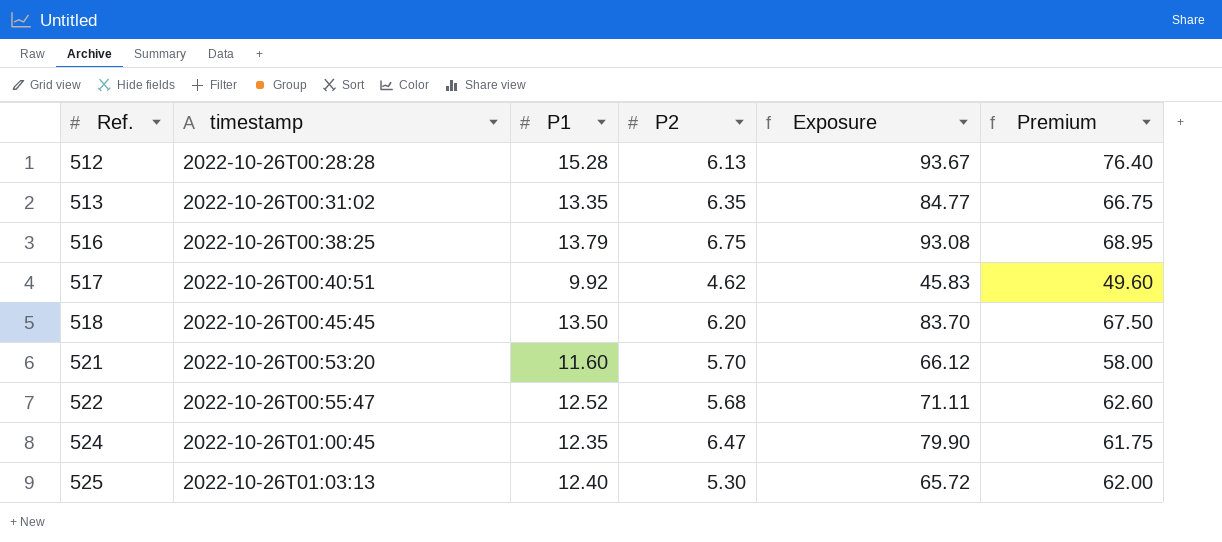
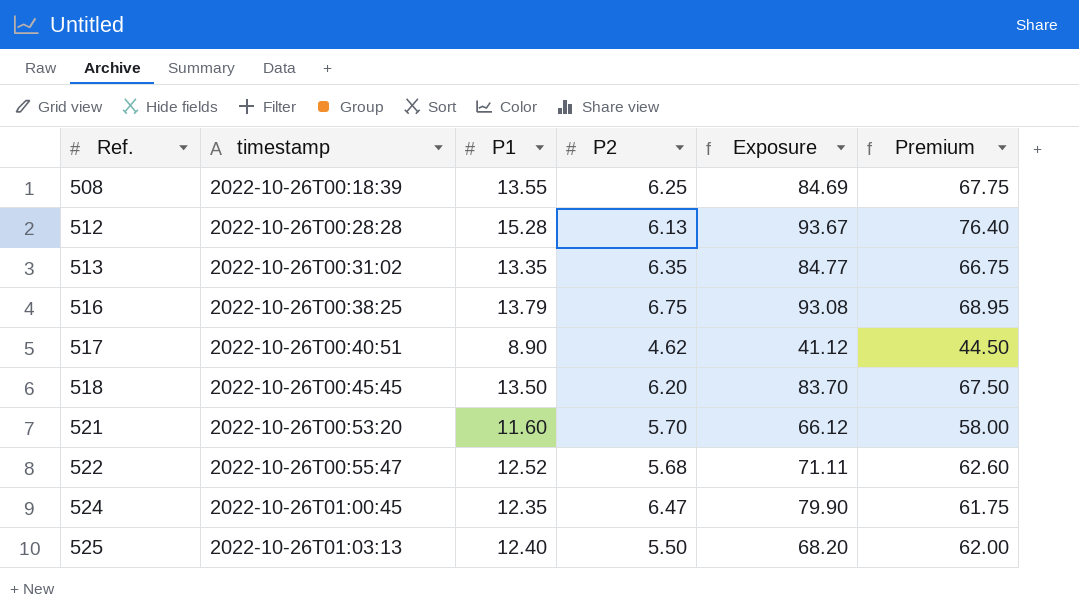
row 508: none -> 2022-10-26T00:18:39 | 13.55 | 6.25 | 84.69 | 67.75
517 | P1: 9.92 -> 8.90
517 | Exposure: 45.83 -> 41.12
517 | Premium: 49.60 -> 44.50
525 | P2: 5.30 -> 5.50
525 | Exposure: 65.72 -> 68.20

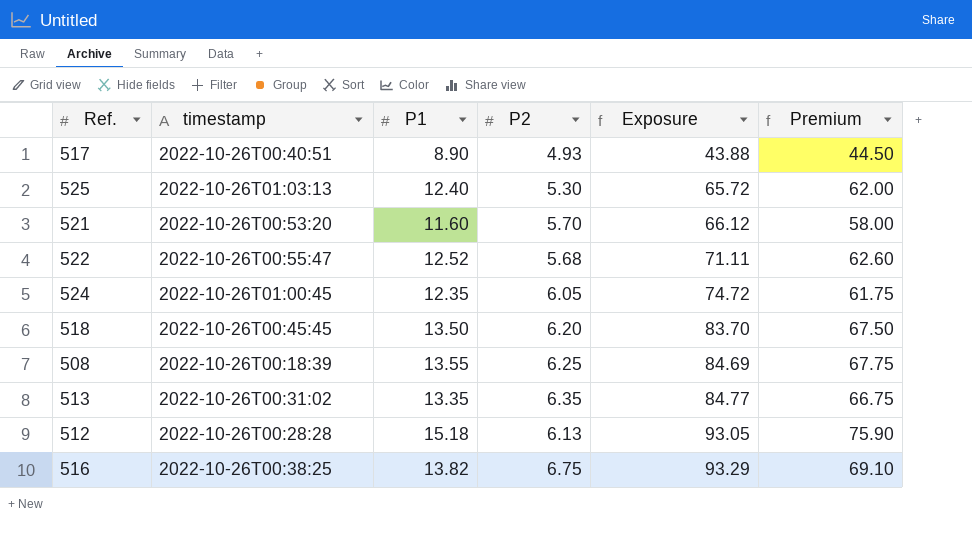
row order: Ref. ascending -> Exposure ascending
517 | P2: 4.62 -> 4.93
517 | Exposure: 41.12 -> 43.88
525 | P2: 5.50 -> 5.30
525 | Exposure: 68.20 -> 65.72
524 | P2: 6.47 -> 6.05
524 | Exposure: 79.90 -> 74.72
512 | P1: 15.28 -> 15.18
512 | Exposure: 93.67 -> 93.05
512 | Premium: 76.40 -> 75.90
516 | P1: 13.79 -> 13.82
516 | Exposure: 93.08 -> 93.29
516 | Premium: 68.95 -> 69.10

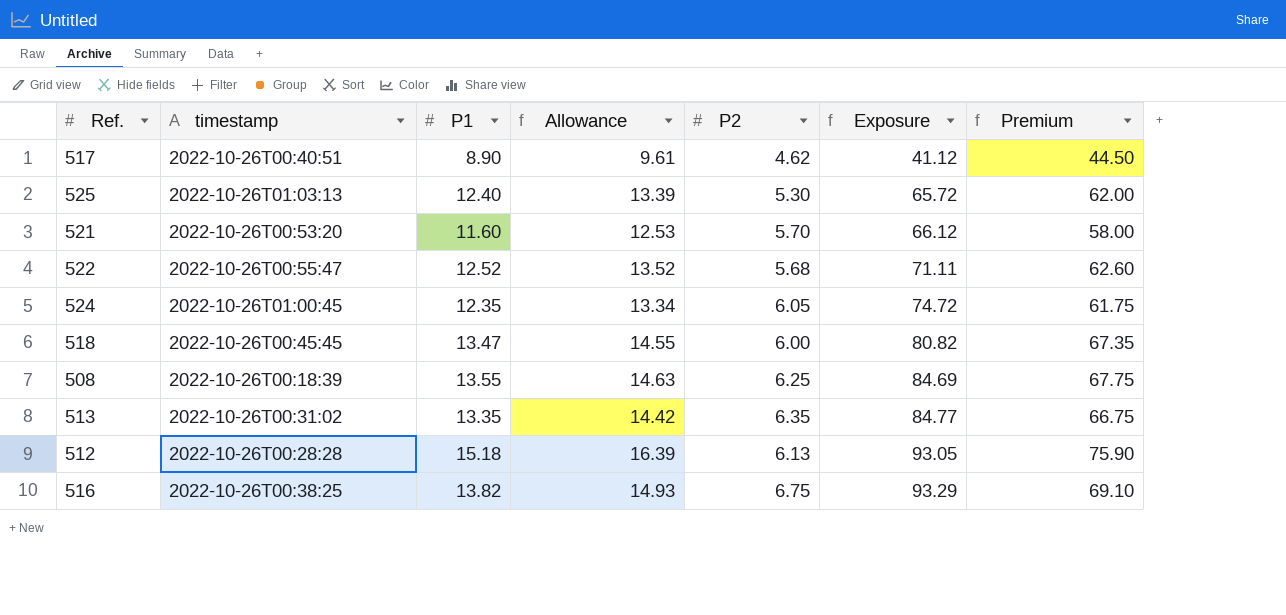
column Allowance | formula: none -> [P1] * 1.08
517 | P2: 4.93 -> 4.62
517 | Exposure: 43.88 -> 41.12
518 | P1: 13.50 -> 13.47
518 | P2: 6.20 -> 6.00
518 | Exposure: 83.70 -> 80.82
518 | Premium: 67.50 -> 67.35

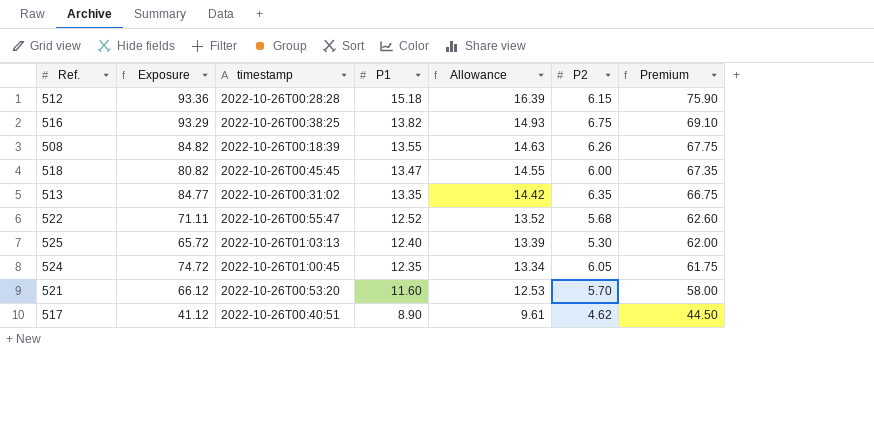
row order: Exposure ascending -> P1 descending
column Exposure | position: 6 -> 2
512 | Exposure: 93.05 -> 93.36
512 | P2: 6.13 -> 6.15
508 | Exposure: 84.69 -> 84.82
508 | P2: 6.25 -> 6.26

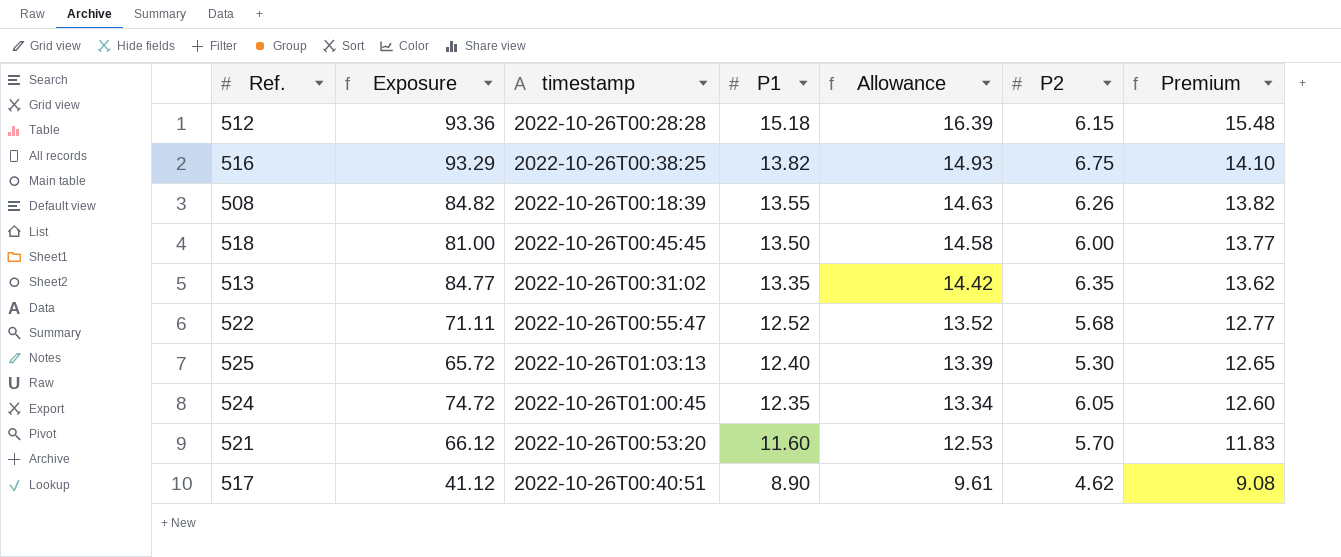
column Premium | formula: [P1] * 5 -> [P1] * 1.02
518 | Exposure: 80.82 -> 81.00
518 | P1: 13.47 -> 13.50
518 | Allowance: 14.55 -> 14.58

